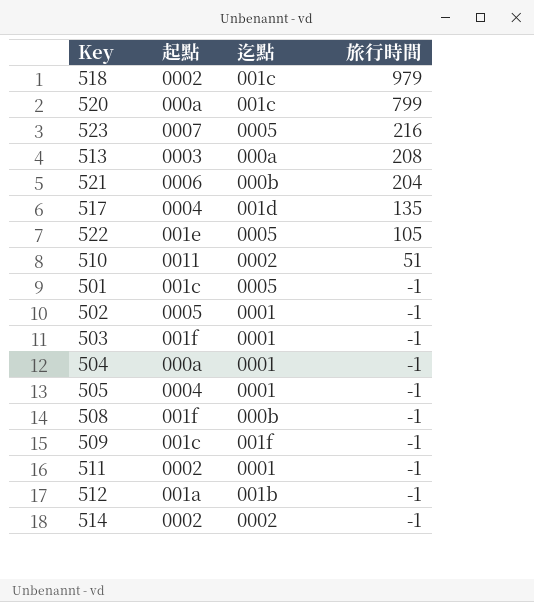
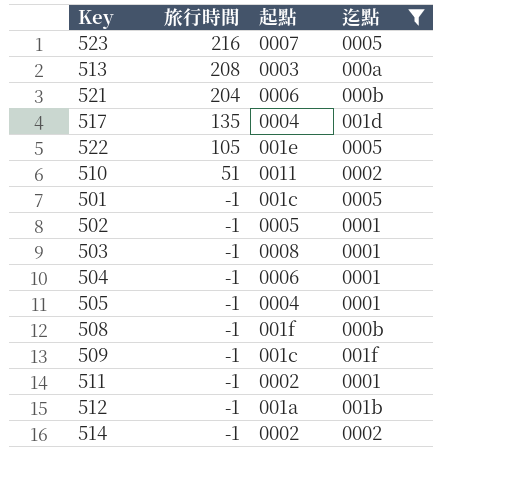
filter: none -> 迄點 != 001c
column 旅行時間 | position: 4 -> 2
503 | 起點: 001f -> 0008
504 | 起點: 000a -> 0006

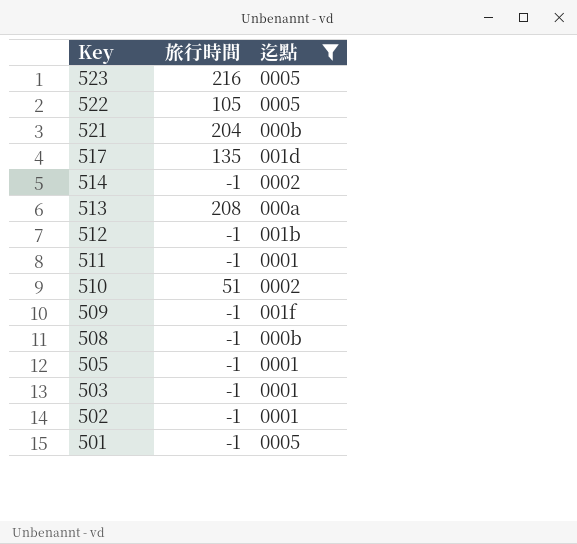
row order: 旅行時間 descending -> Key descending
column 起點 | position: 3 -> none
row 504: -1 | 0006 | 0001 -> none

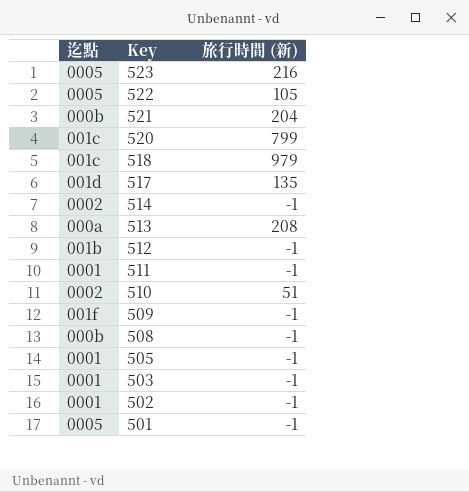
filter: 迄點 != 001c -> none
column 迄點 | position: 3 -> 1
column name: 旅行時間 -> 旅行時間 (新)

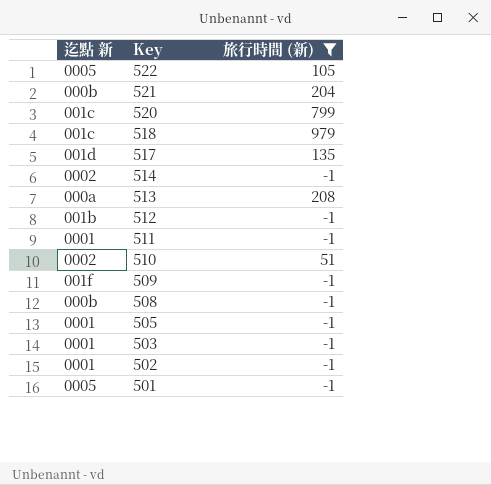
filter: none -> 旅行時間 (新) != 216
column name: 迄點 -> 迄點 新

